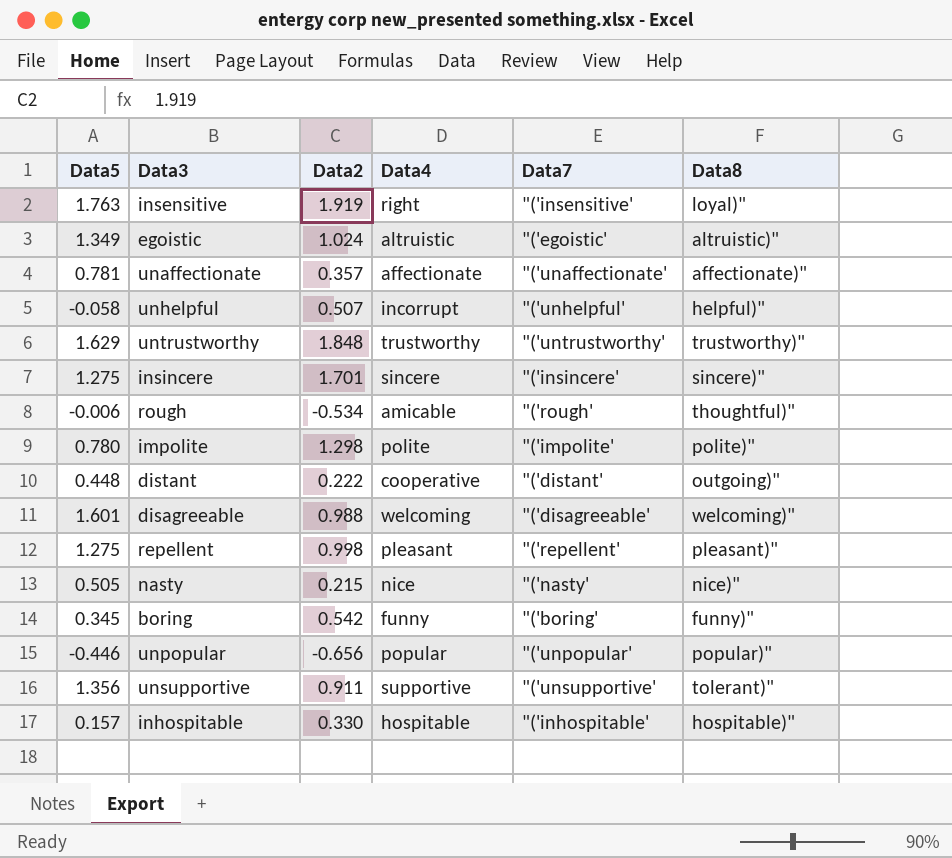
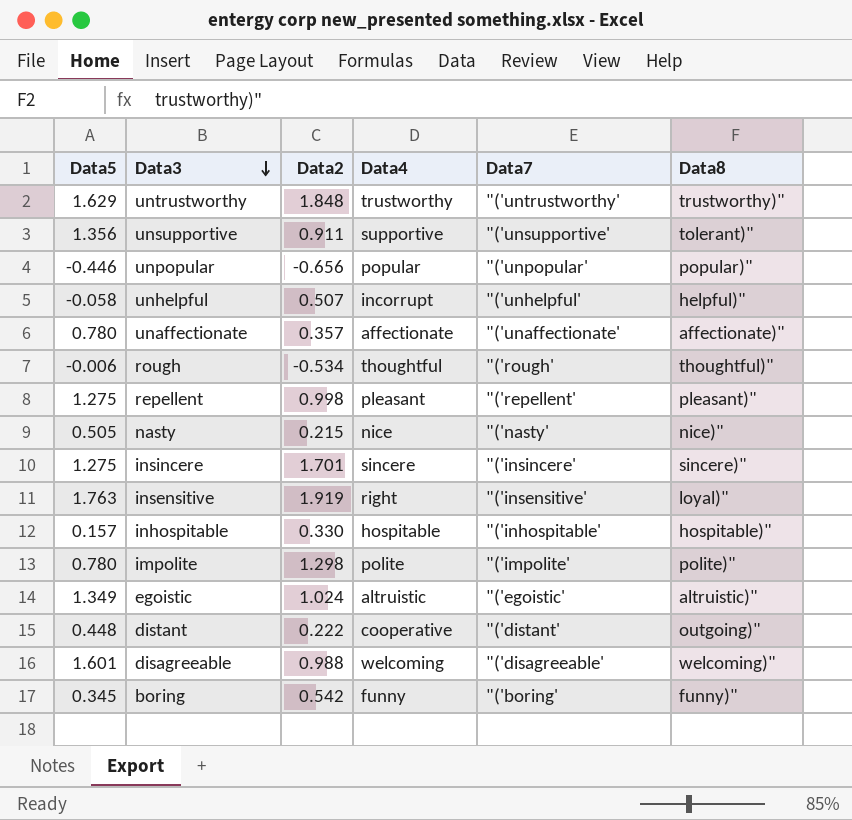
row order: none -> Data3 descending
unaffectionate | Data5: 0.781 -> 0.780
rough | Data4: amicable -> thoughtful

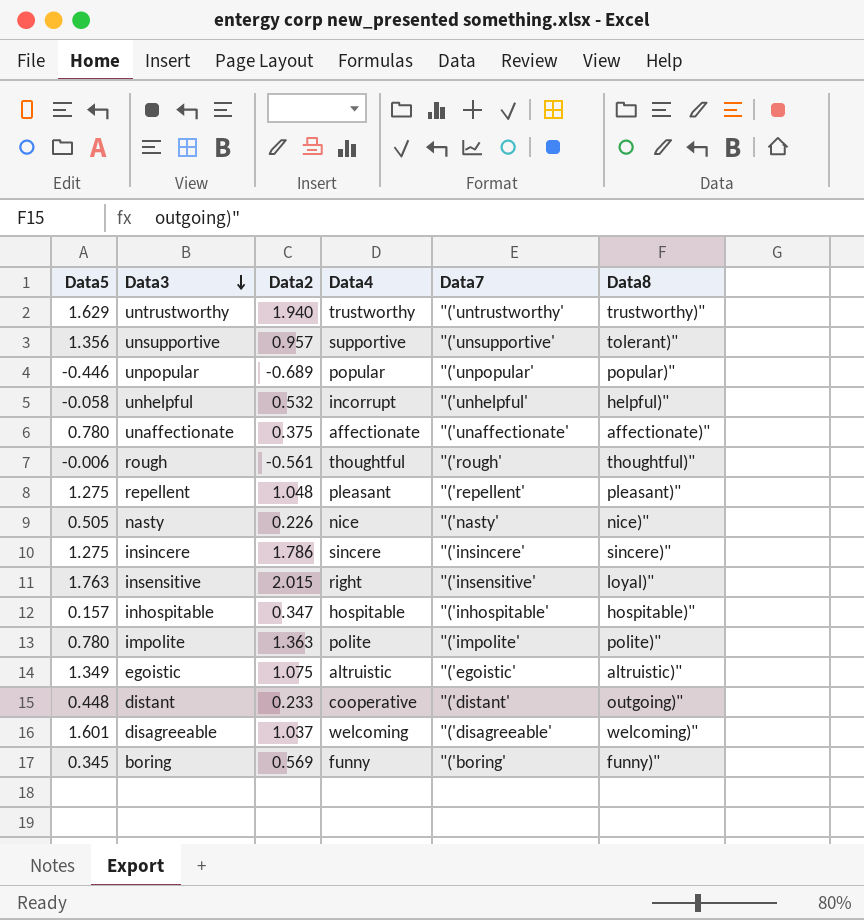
untrustworthy | Data2: 1.848 -> 1.940
unsupportive | Data2: 0.911 -> 0.957
unpopular | Data2: -0.656 -> -0.689
unhelpful | Data2: 0.507 -> 0.532
unaffectionate | Data2: 0.357 -> 0.375
rough | Data2: -0.534 -> -0.561
repellent | Data2: 0.998 -> 1.048
nasty | Data2: 0.215 -> 0.226
insincere | Data2: 1.701 -> 1.786
insensitive | Data2: 1.919 -> 2.015
inhospitable | Data2: 0.330 -> 0.347
impolite | Data2: 1.298 -> 1.363
egoistic | Data2: 1.024 -> 1.075
distant | Data2: 0.222 -> 0.233
disagreeable | Data2: 0.988 -> 1.037
boring | Data2: 0.542 -> 0.569

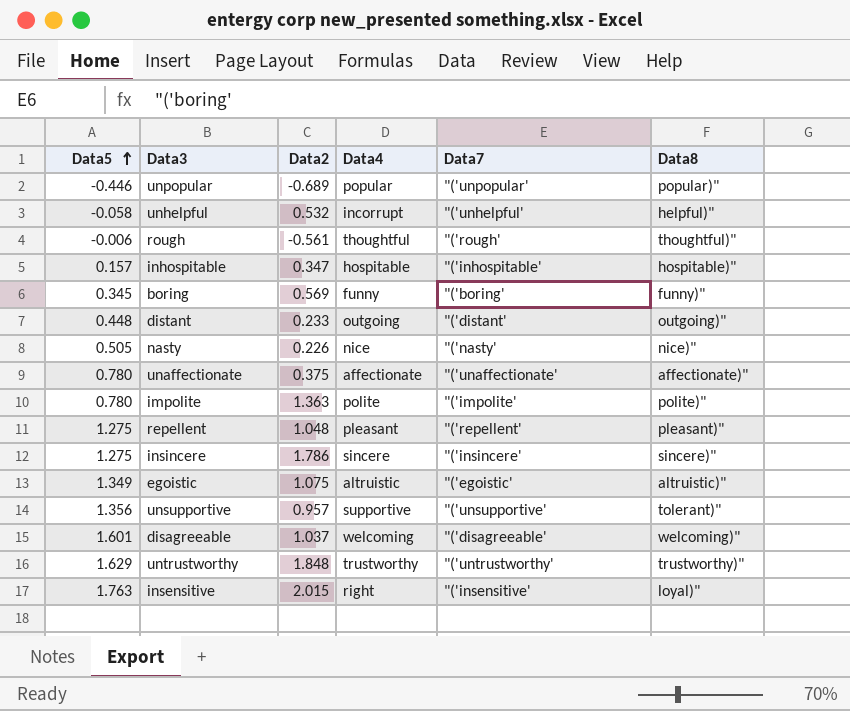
row order: Data3 descending -> Data5 ascending
distant | Data4: cooperative -> outgoing
untrustworthy | Data2: 1.940 -> 1.848

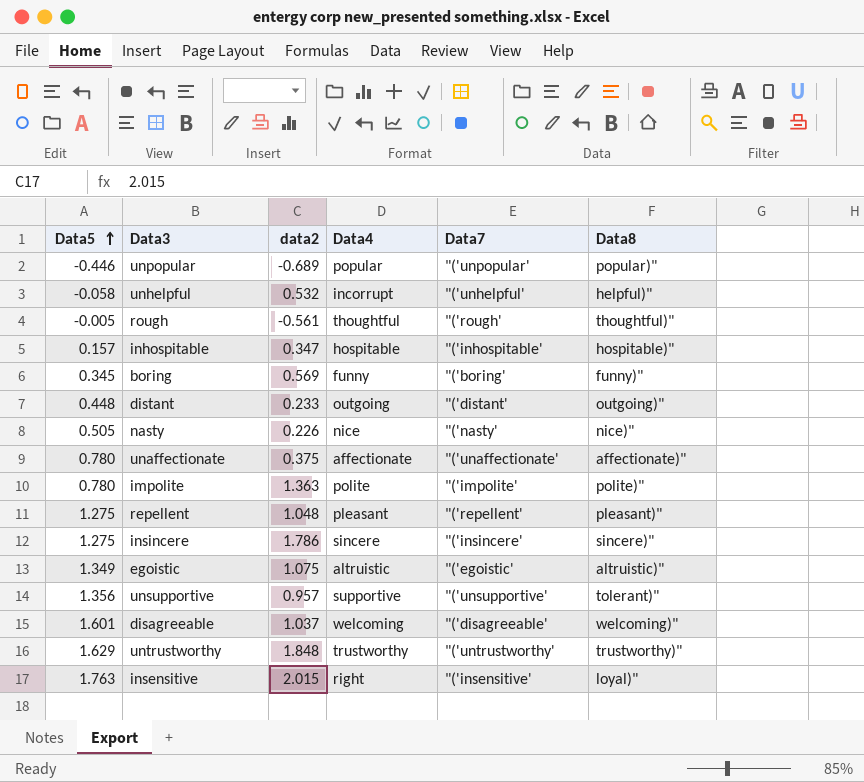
column name: Data2 -> data2
rough | Data5: -0.006 -> -0.005

